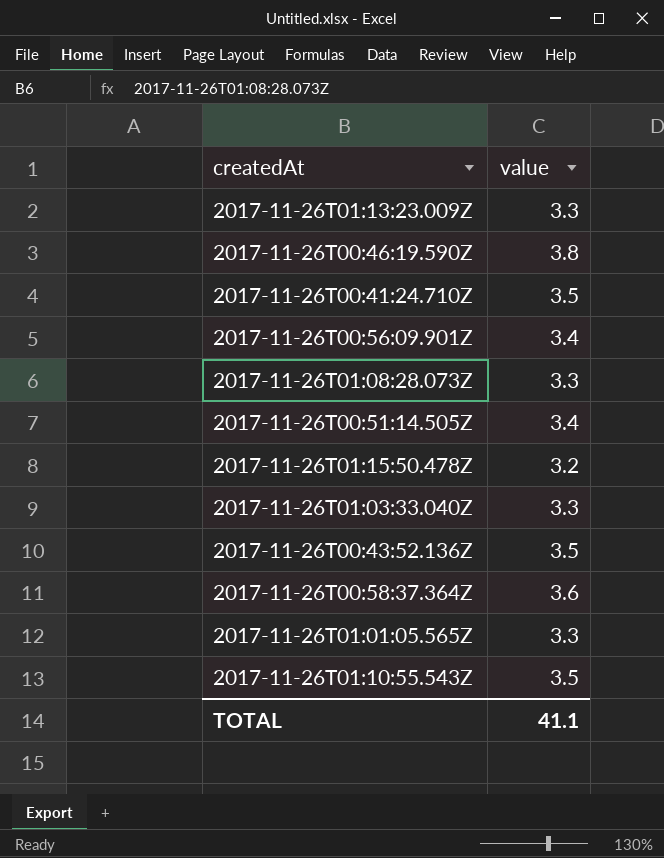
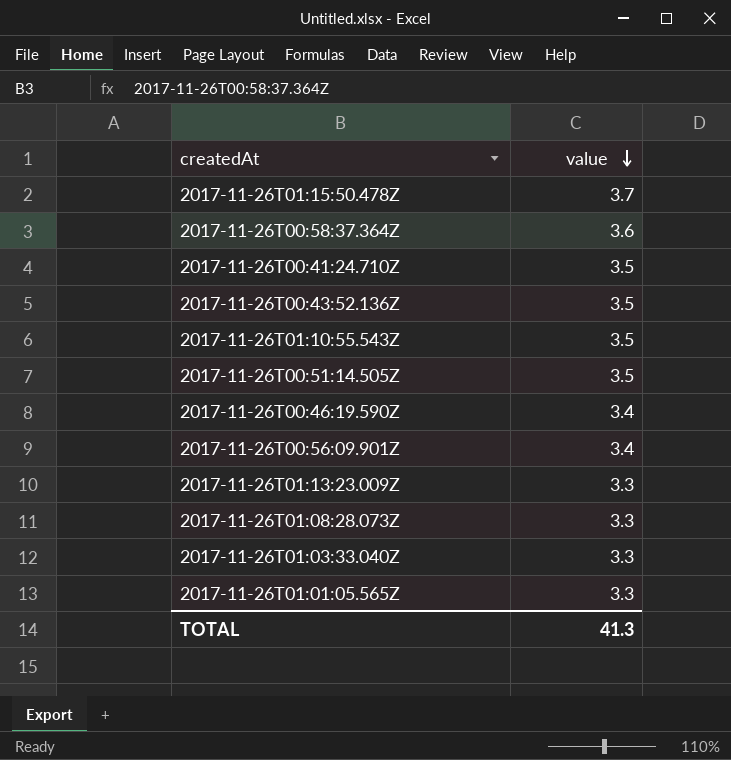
row order: none -> value descending
2017-11-26T01:15:50.478Z | value: 3.2 -> 3.7
2017-11-26T00:51:14.505Z | value: 3.4 -> 3.5
2017-11-26T00:46:19.590Z | value: 3.8 -> 3.4
TOTAL | value: 41.1 -> 41.3

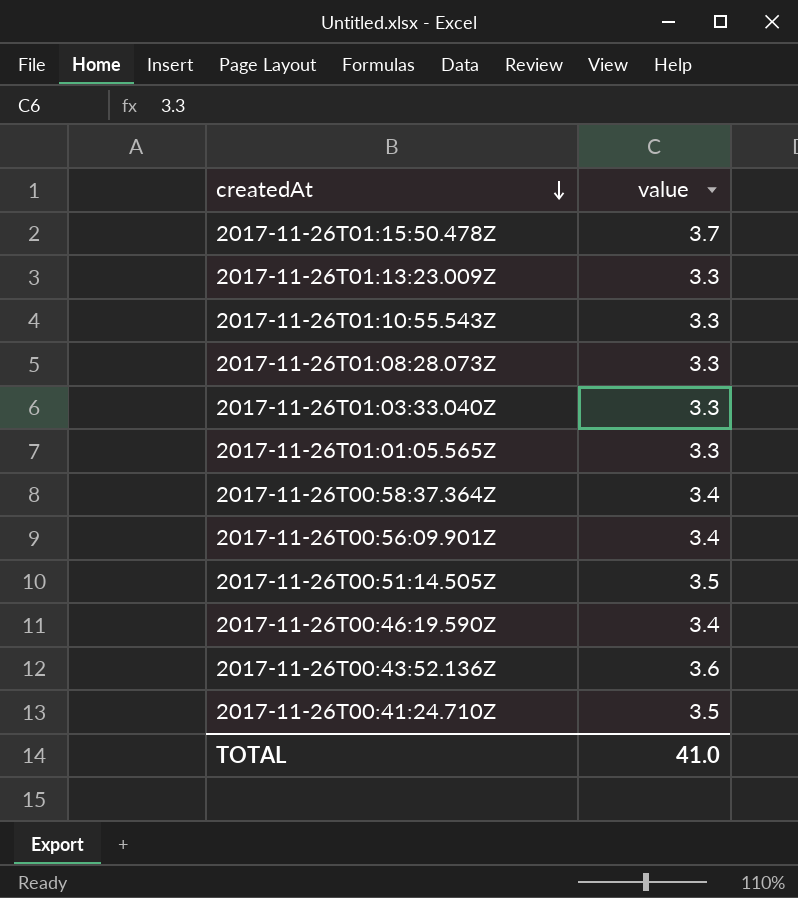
row order: value descending -> createdAt descending
2017-11-26T01:10:55.543Z | value: 3.5 -> 3.3
2017-11-26T00:58:37.364Z | value: 3.6 -> 3.4
2017-11-26T00:43:52.136Z | value: 3.5 -> 3.6
TOTAL | value: 41.3 -> 41.0

